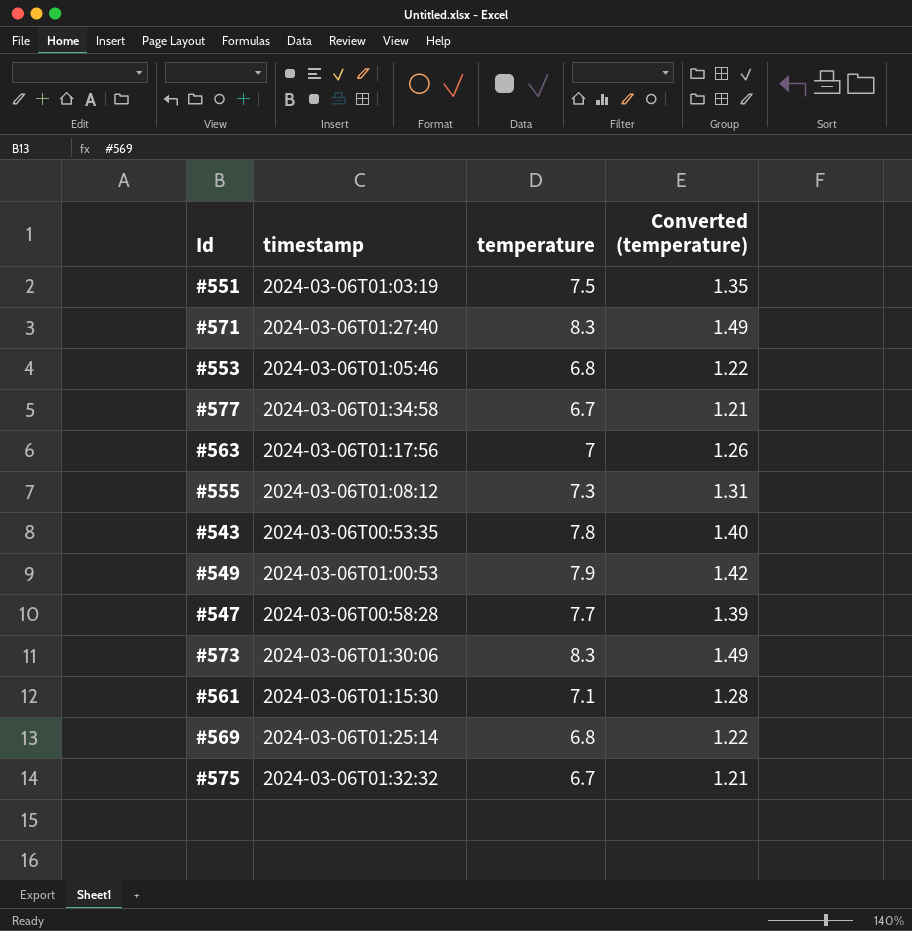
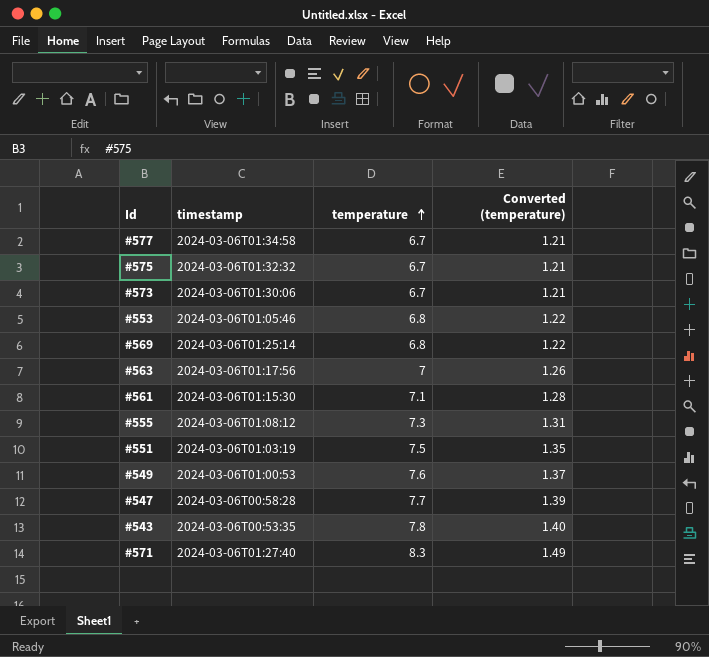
row order: none -> temperature ascending
#573 | temperature: 8.3 -> 6.7
#573 | Converted (temperature): 1.49 -> 1.21
#549 | temperature: 7.9 -> 7.6
#549 | Converted (temperature): 1.42 -> 1.37

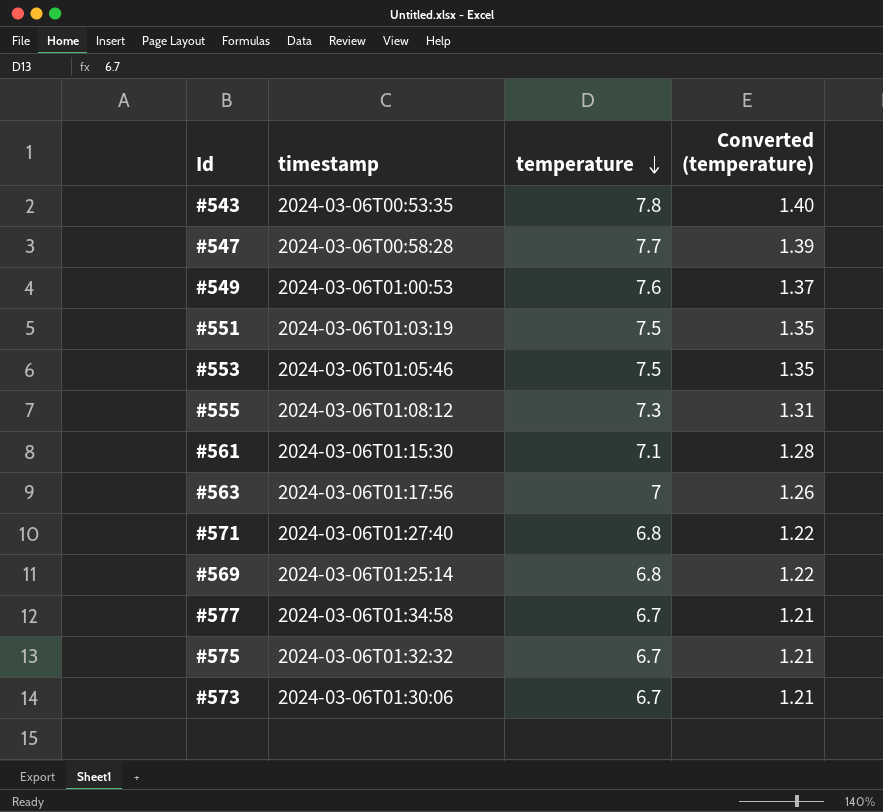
row order: temperature ascending -> temperature descending
#553 | temperature: 6.8 -> 7.5
#553 | Converted (temperature): 1.22 -> 1.35
#571 | temperature: 8.3 -> 6.8
#571 | Converted (temperature): 1.49 -> 1.22

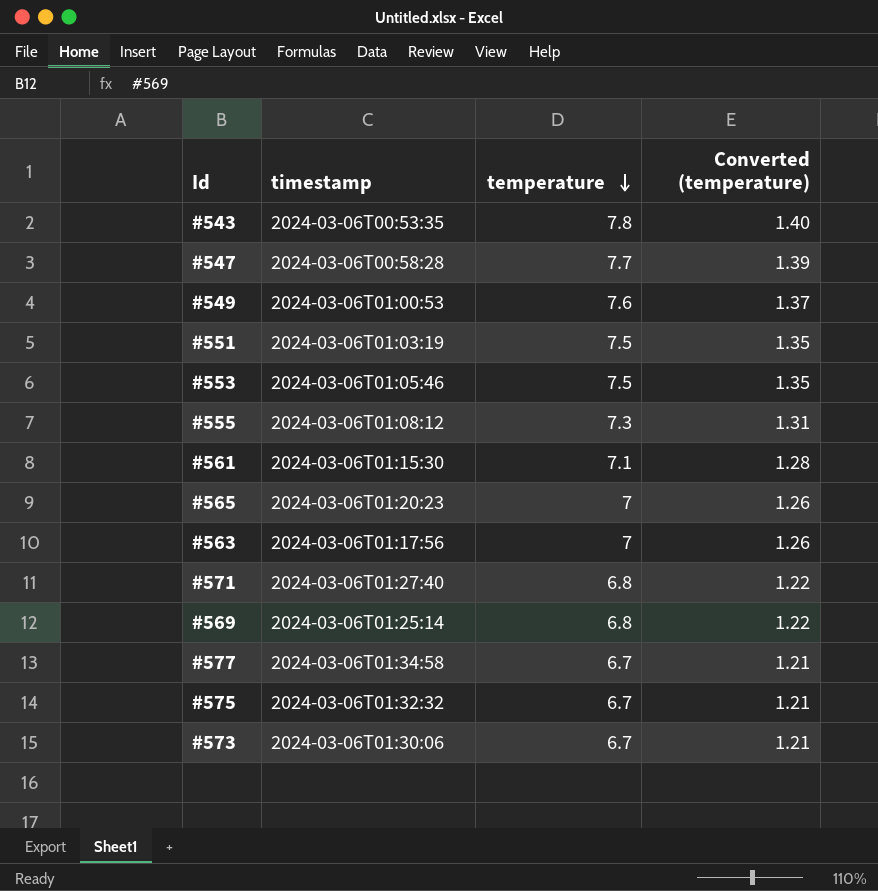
row #565: none -> 2024-03-06T01:20:23 | 7 | 1.26

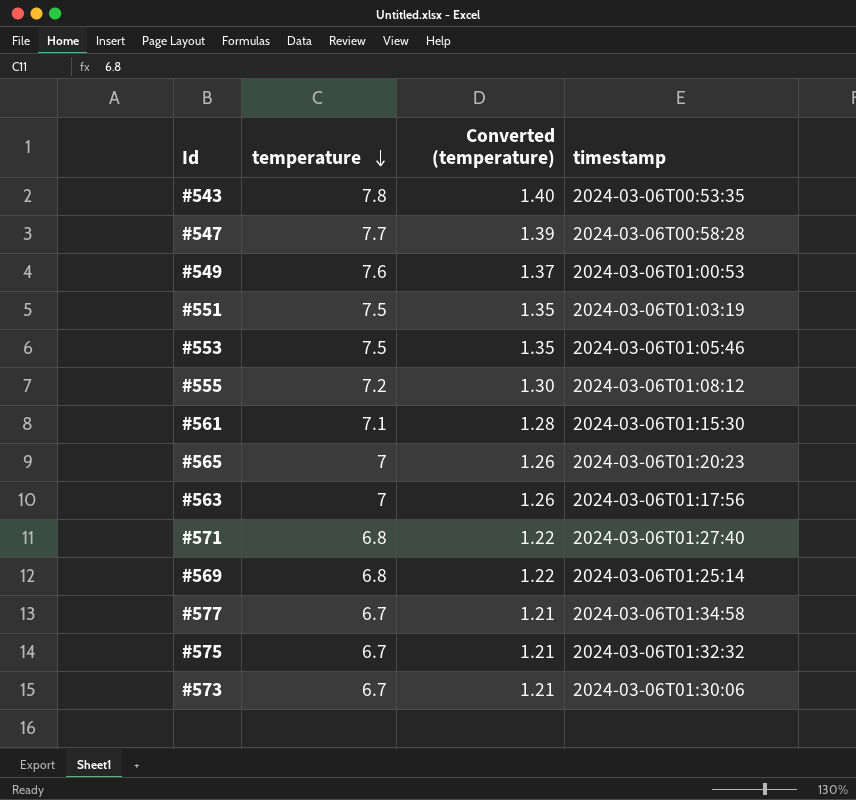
column timestamp | position: 2 -> 4
#555 | temperature: 7.3 -> 7.2
#555 | Converted (temperature): 1.31 -> 1.30

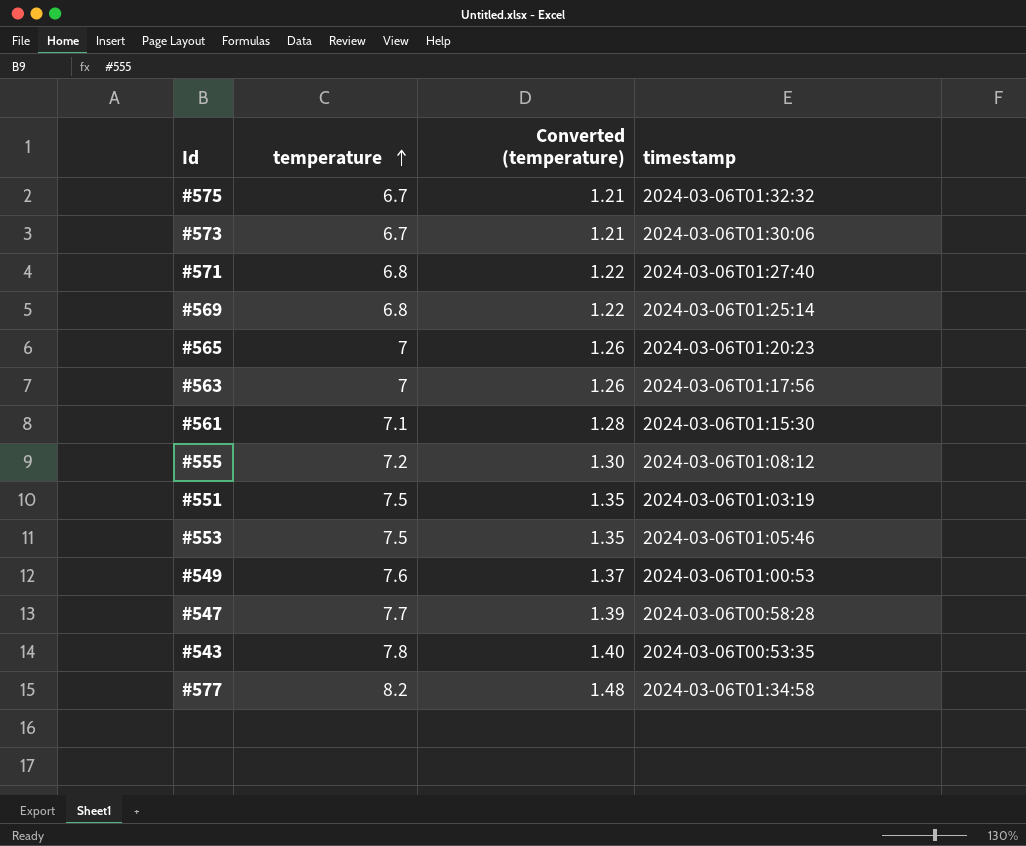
row order: temperature descending -> temperature ascending
#577 | temperature: 6.7 -> 8.2
#577 | Converted (temperature): 1.21 -> 1.48

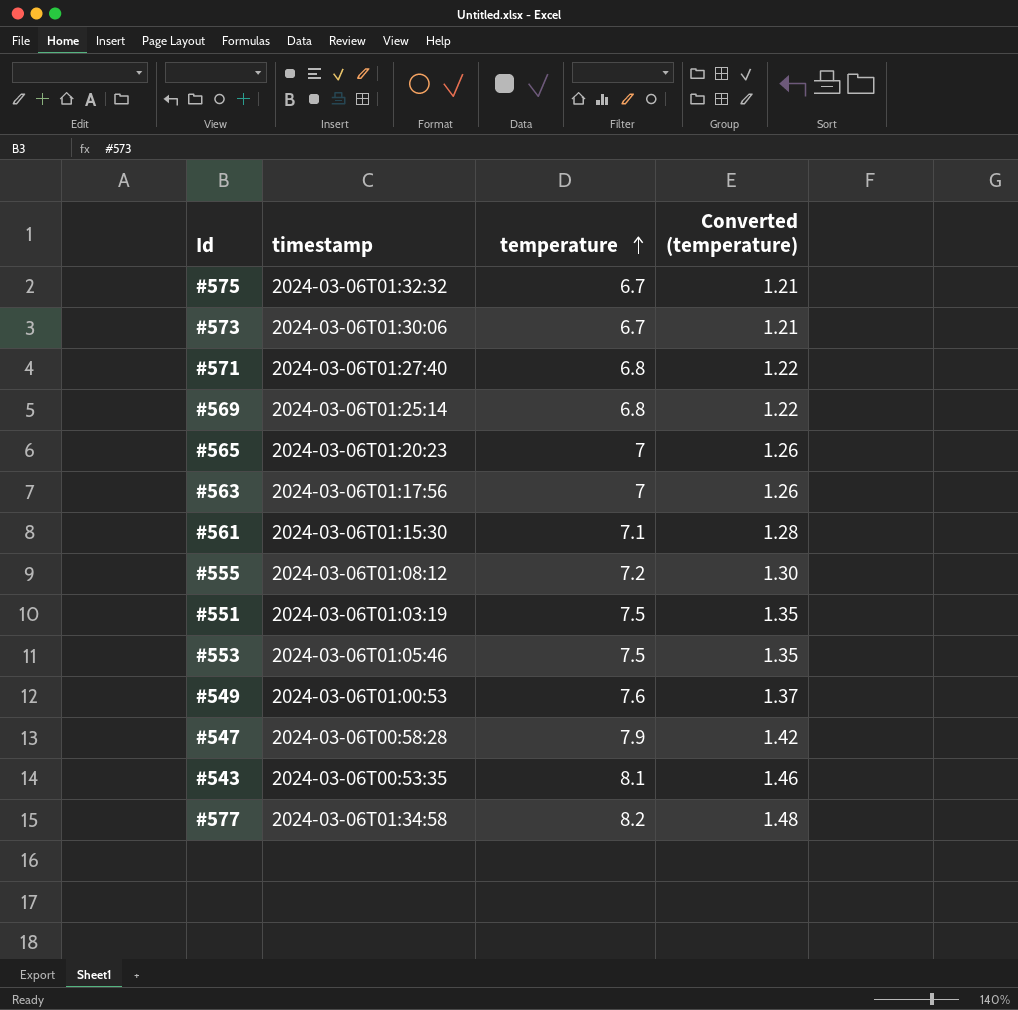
column timestamp | position: 4 -> 2
#547 | temperature: 7.7 -> 7.9
#547 | Converted (temperature): 1.39 -> 1.42
#543 | temperature: 7.8 -> 8.1
#543 | Converted (temperature): 1.40 -> 1.46

